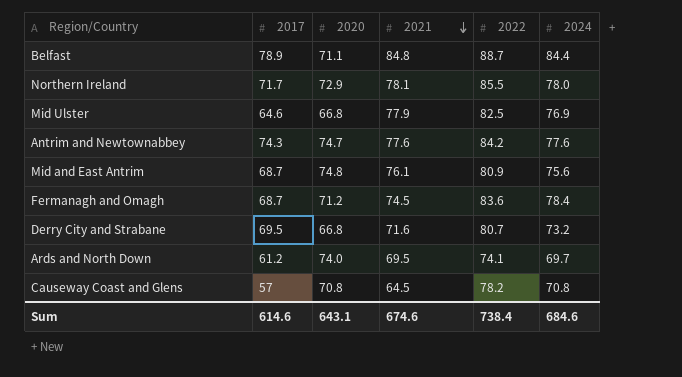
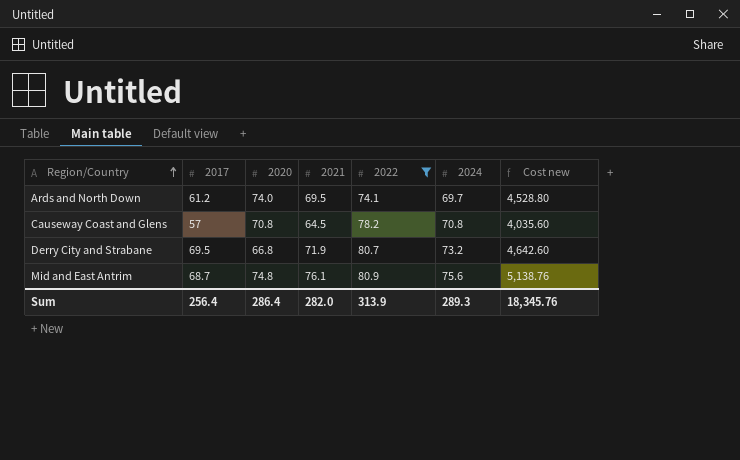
filter: none -> 2022 <= 80.9
row order: 2021 descending -> Region/Country ascending
column Cost new | formula: none -> [2017] * [2020]
Derry City and Strabane | 2021: 71.6 -> 71.9
Sum | 2017: 614.6 -> 256.4
Sum | 2020: 643.1 -> 286.4
Sum | 2021: 674.6 -> 282.0
Sum | 2022: 738.4 -> 313.9
Sum | 2024: 684.6 -> 289.3

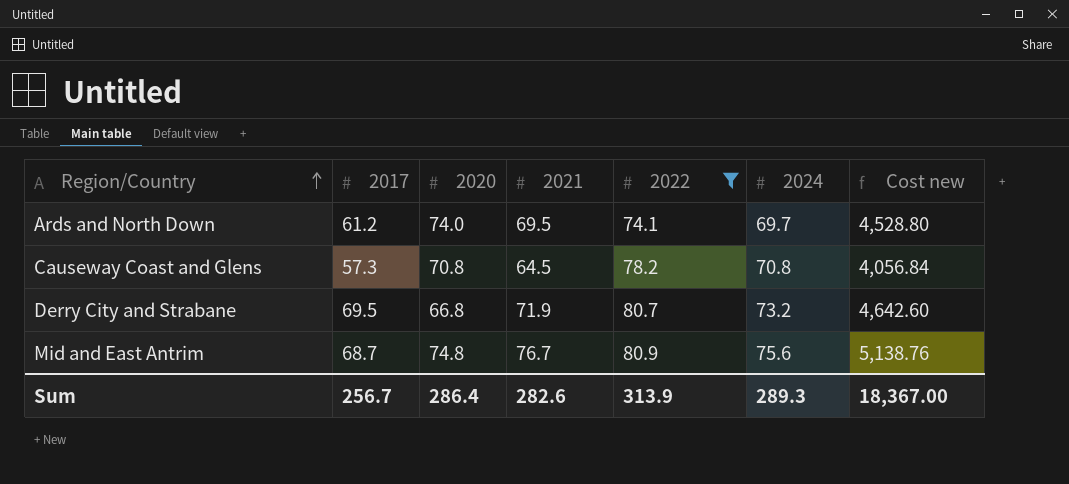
Causeway Coast and Glens | 2017: 57 -> 57.3
Causeway Coast and Glens | Cost new: 4,035.60 -> 4,056.84
Mid and East Antrim | 2021: 76.1 -> 76.7
Sum | 2017: 256.4 -> 256.7
Sum | 2021: 282.0 -> 282.6
Sum | Cost new: 18,345.76 -> 18,367.00

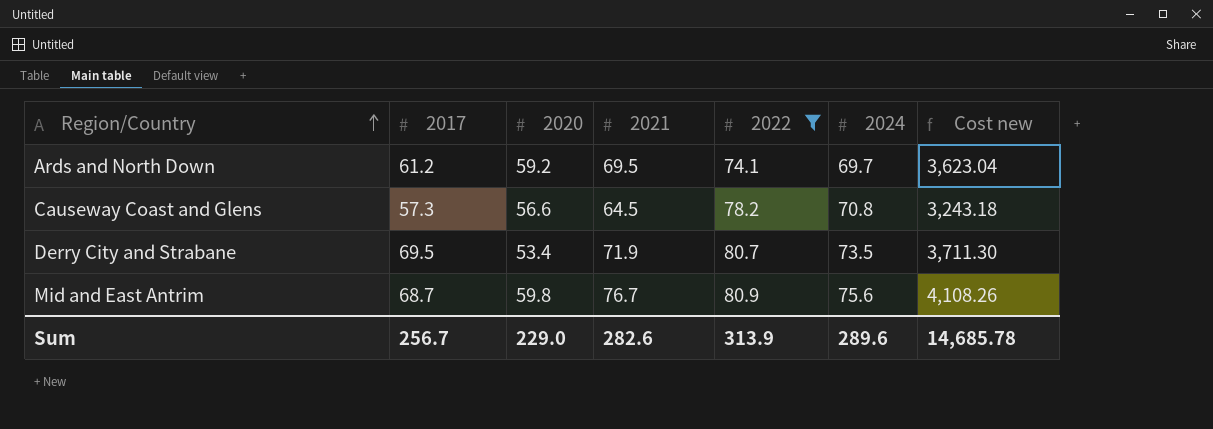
Ards and North Down | 2020: 74.0 -> 59.2
Ards and North Down | Cost new: 4,528.80 -> 3,623.04
Causeway Coast and Glens | 2020: 70.8 -> 56.6
Causeway Coast and Glens | Cost new: 4,056.84 -> 3,243.18
Derry City and Strabane | 2020: 66.8 -> 53.4
Derry City and Strabane | 2024: 73.2 -> 73.5
Derry City and Strabane | Cost new: 4,642.60 -> 3,711.30
Mid and East Antrim | 2020: 74.8 -> 59.8
Mid and East Antrim | Cost new: 5,138.76 -> 4,108.26
Sum | 2020: 286.4 -> 229.0
Sum | 2024: 289.3 -> 289.6
Sum | Cost new: 18,367.00 -> 14,685.78

